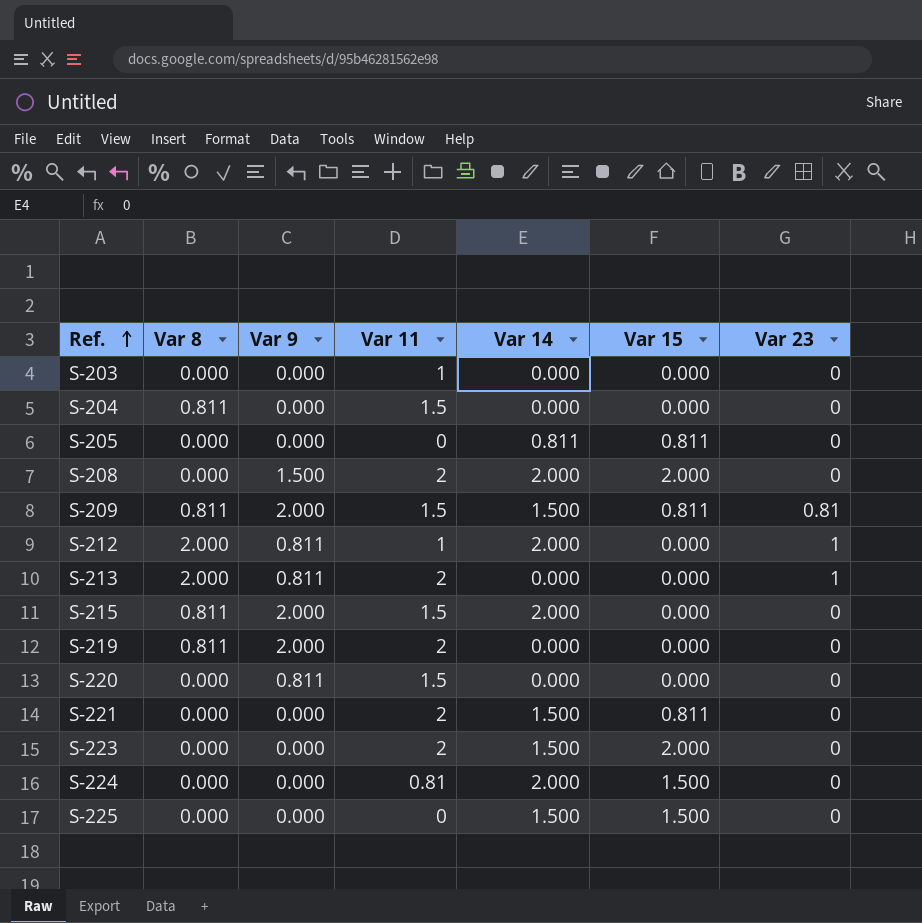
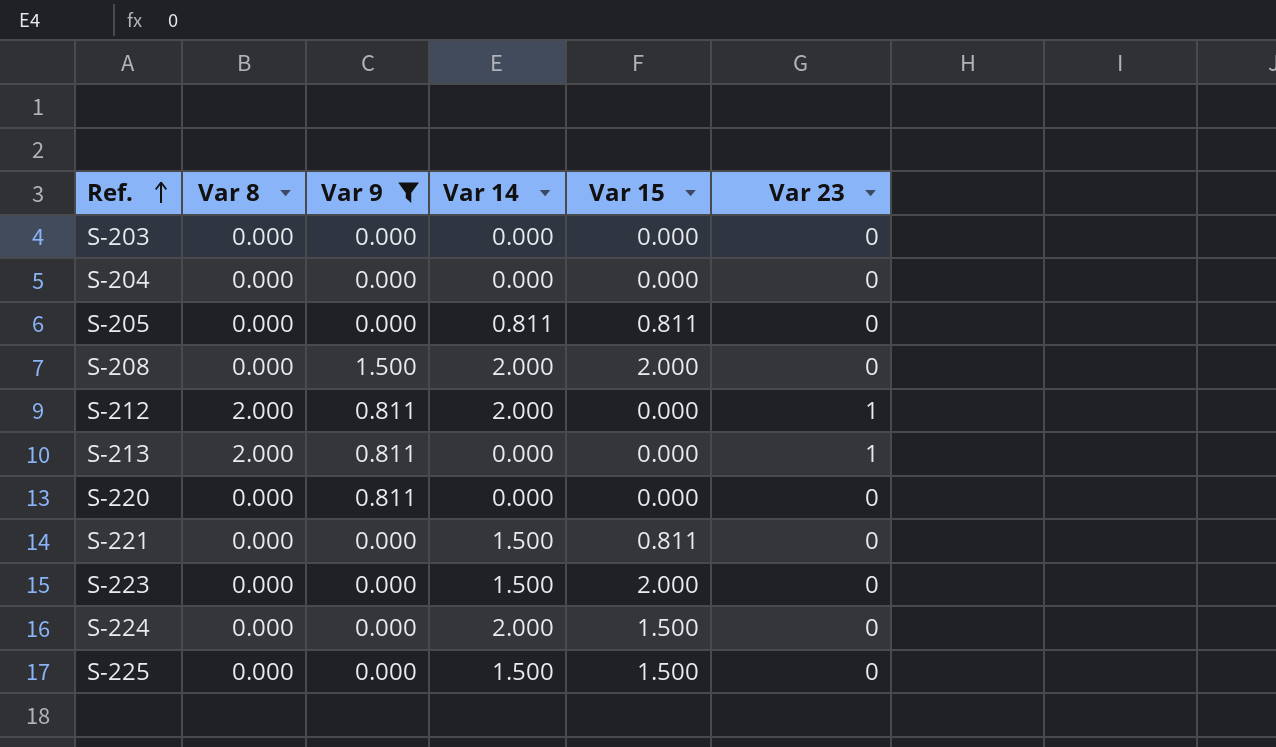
filter: none -> Var 9 != 2.000
column Var 11 | position: 4 -> none
S-204 | Var 8: 0.811 -> 0.000

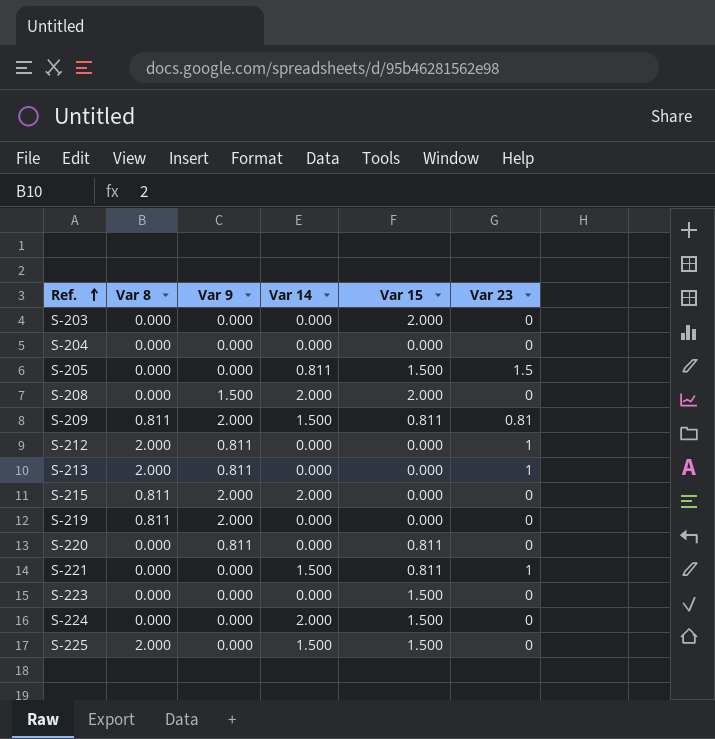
filter: Var 9 != 2.000 -> none
S-203 | Var 15: 0.000 -> 2.000
S-205 | Var 15: 0.811 -> 1.500
S-205 | Var 23: 0 -> 1.5
S-212 | Var 14: 2.000 -> 0.000
S-220 | Var 15: 0.000 -> 0.811
S-221 | Var 23: 0 -> 1
S-223 | Var 14: 1.500 -> 0.000
S-223 | Var 15: 2.000 -> 1.500
S-225 | Var 8: 0.000 -> 2.000

